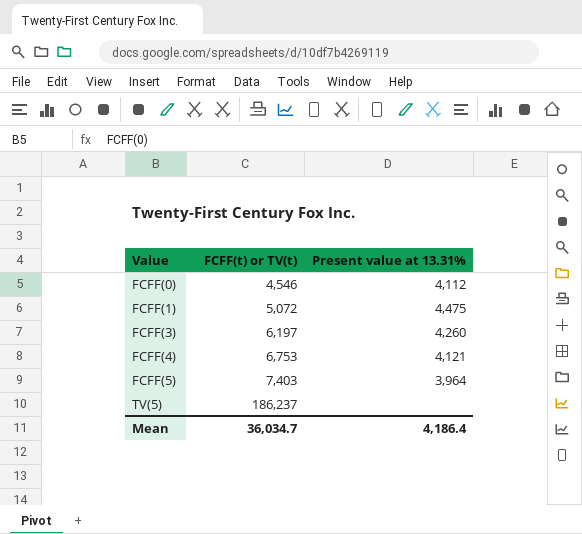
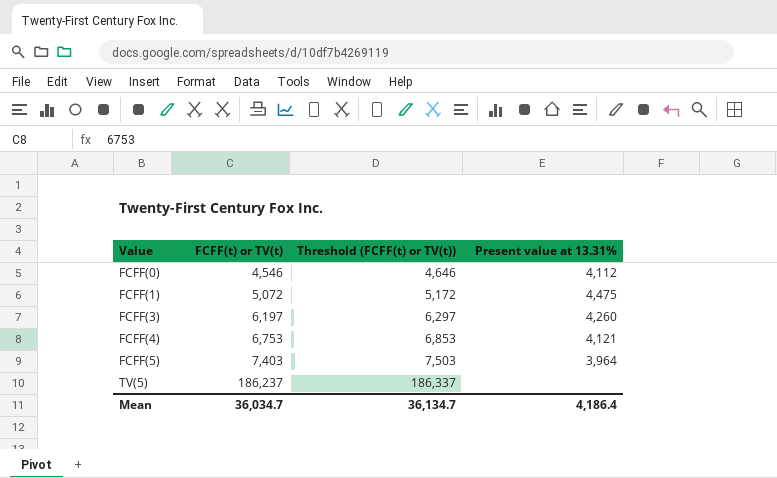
column Threshold (FCFF(t) or TV(t)) | formula: none -> [FCFF(t) or TV(t)] + 100

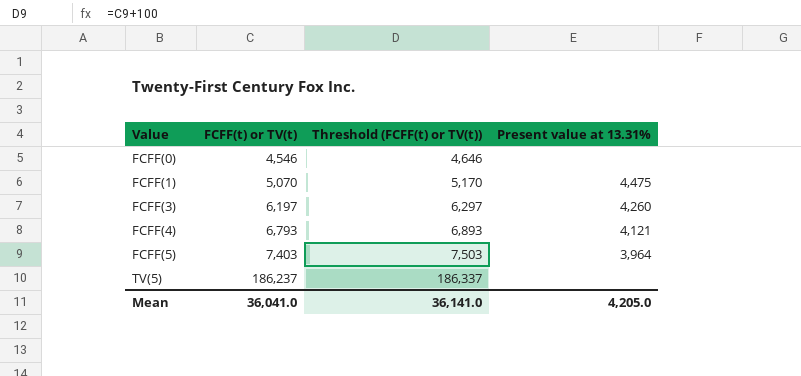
FCFF(0) | Present value at 13.31%: 4,112 -> none
FCFF(1) | FCFF(t) or TV(t): 5,072 -> 5,070
FCFF(1) | Threshold (FCFF(t) or TV(t)): 5,172 -> 5,170
FCFF(4) | FCFF(t) or TV(t): 6,753 -> 6,793
FCFF(4) | Threshold (FCFF(t) or TV(t)): 6,853 -> 6,893
Mean | FCFF(t) or TV(t): 36,034.7 -> 36,041.0
Mean | Threshold (FCFF(t) or TV(t)): 36,134.7 -> 36,141.0
Mean | Present value at 13.31%: 4,186.4 -> 4,205.0

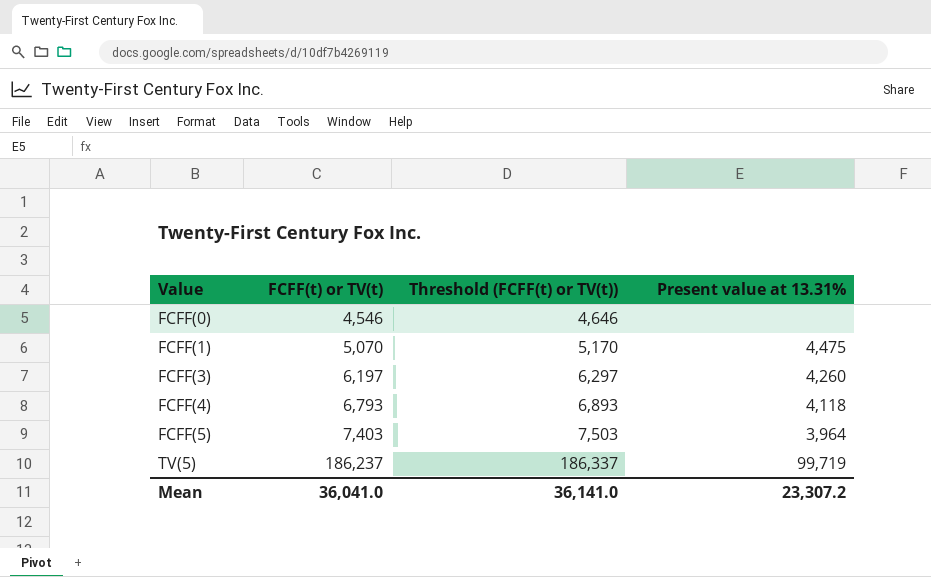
FCFF(4) | Present value at 13.31%: 4,121 -> 4,118
TV(5) | Present value at 13.31%: none -> 99,719
Mean | Present value at 13.31%: 4,205.0 -> 23,307.2

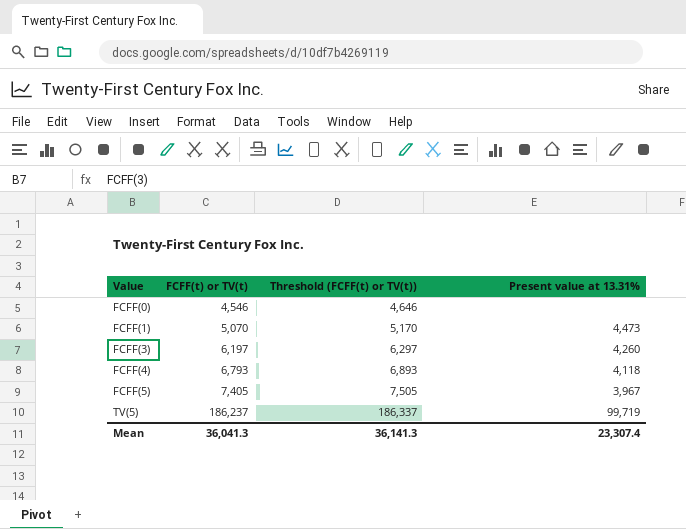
FCFF(1) | Present value at 13.31%: 4,475 -> 4,473
FCFF(5) | FCFF(t) or TV(t): 7,403 -> 7,405
FCFF(5) | Threshold (FCFF(t) or TV(t)): 7,503 -> 7,505
FCFF(5) | Present value at 13.31%: 3,964 -> 3,967
Mean | FCFF(t) or TV(t): 36,041.0 -> 36,041.3
Mean | Threshold (FCFF(t) or TV(t)): 36,141.0 -> 36,141.3
Mean | Present value at 13.31%: 23,307.2 -> 23,307.4

